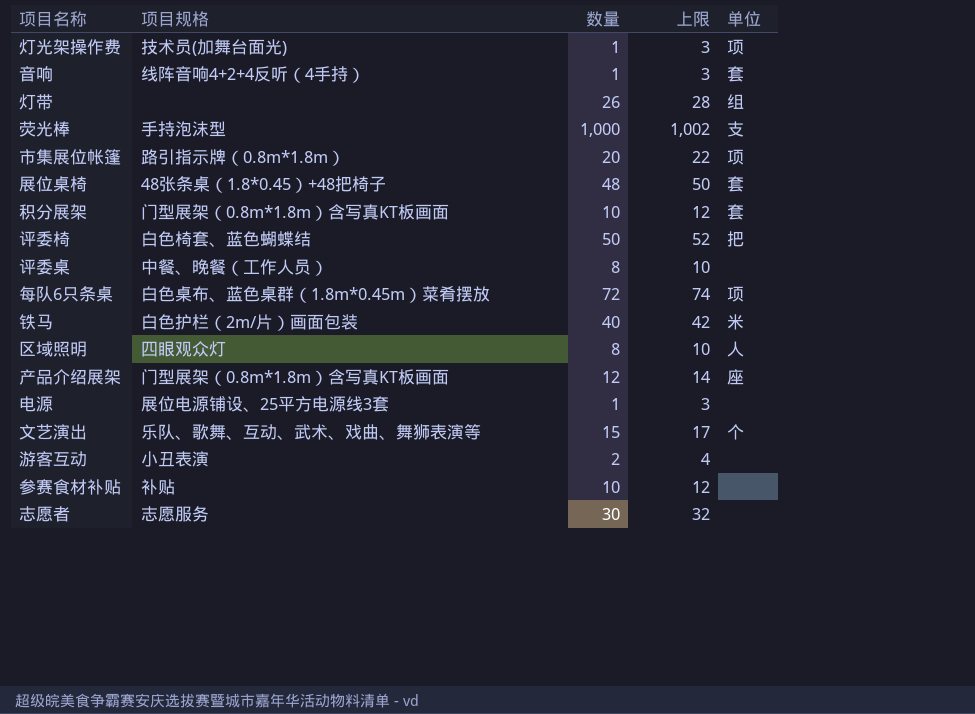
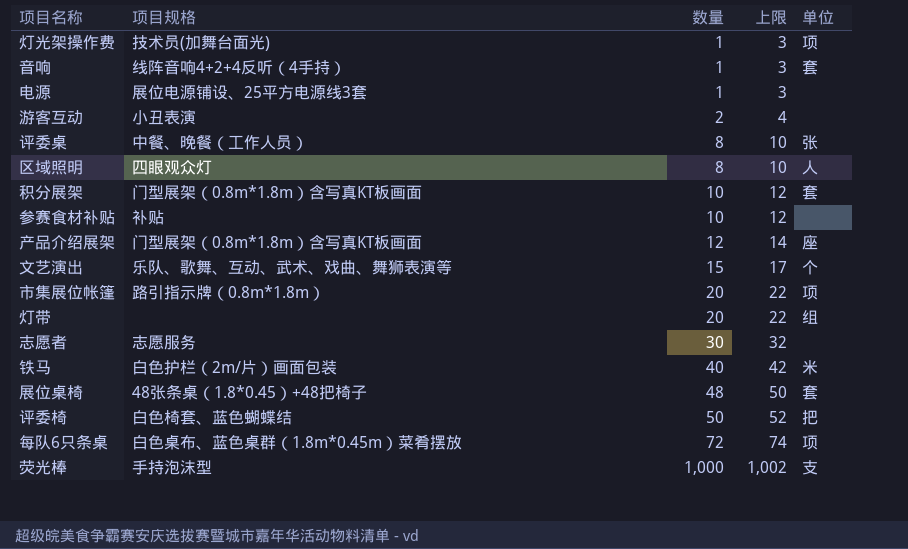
row order: none -> 数量 ascending
评委桌 | 单位: none -> 张
灯带 | 数量: 26 -> 20
灯带 | 上限: 28 -> 22

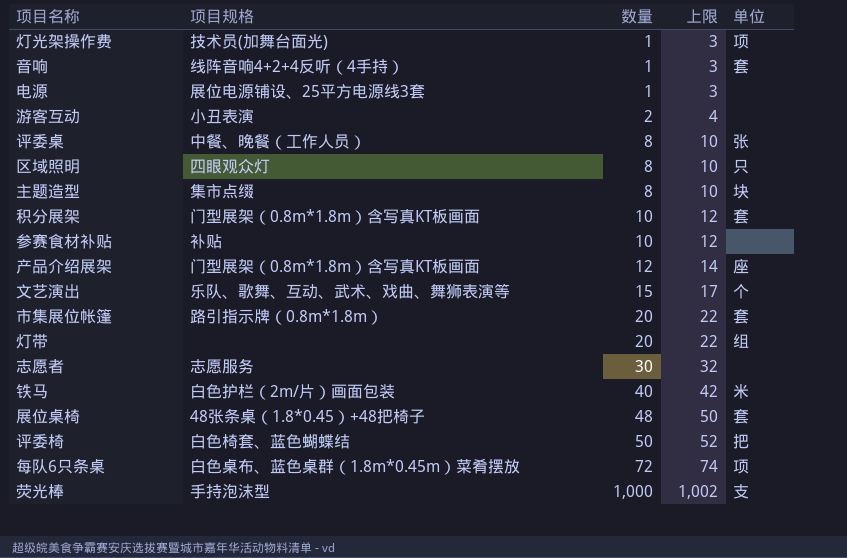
区域照明 | 单位: 人 -> 只
row 主题造型: none -> 集市点缀 | 8 | 10 | 块
市集展位帐篷 | 单位: 项 -> 套

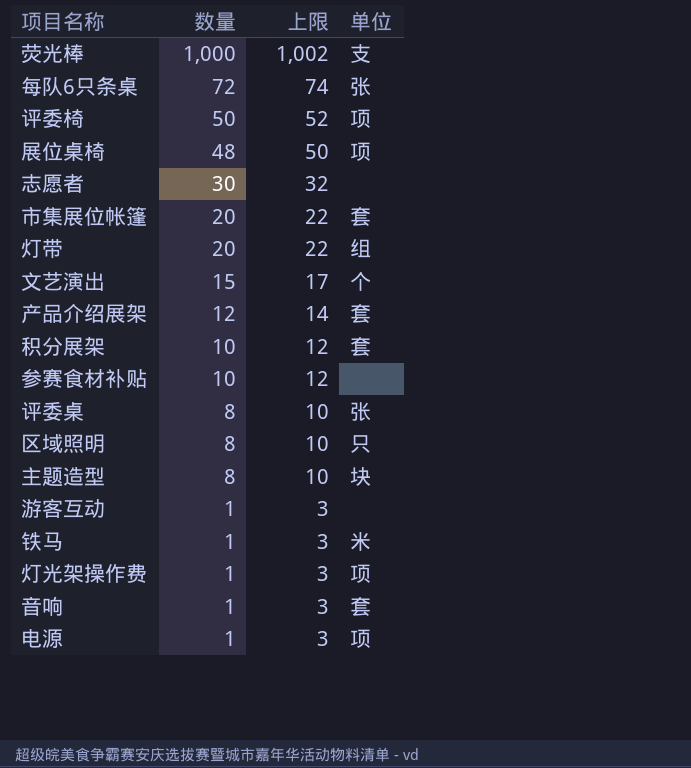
row order: 数量 ascending -> 数量 descending
column 项目规格 | position: 2 -> none
每队6只条桌 | 单位: 项 -> 张
评委椅 | 单位: 把 -> 项
展位桌椅 | 单位: 套 -> 项
产品介绍展架 | 单位: 座 -> 套
游客互动 | 数量: 2 -> 1
游客互动 | 上限: 4 -> 3
铁马 | 数量: 40 -> 1
铁马 | 上限: 42 -> 3
电源 | 单位: none -> 项

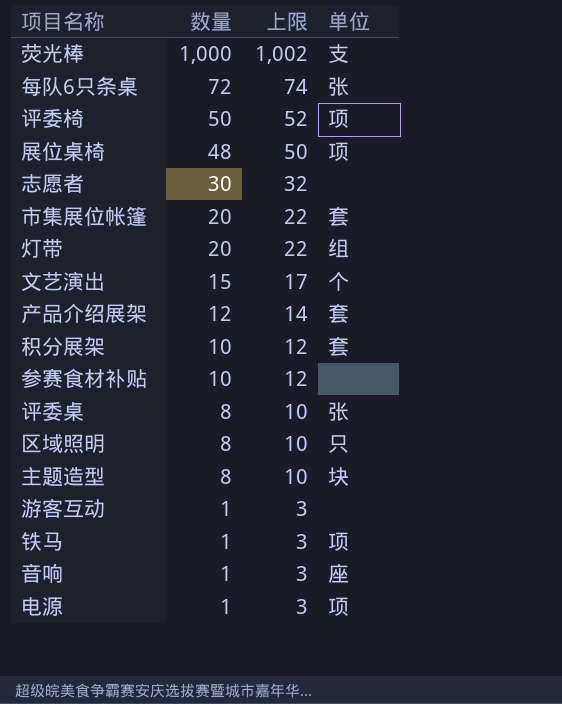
row 灯光架操作费: 1 | 3 | 项 -> none
铁马 | 单位: 米 -> 项
音响 | 单位: 套 -> 座

